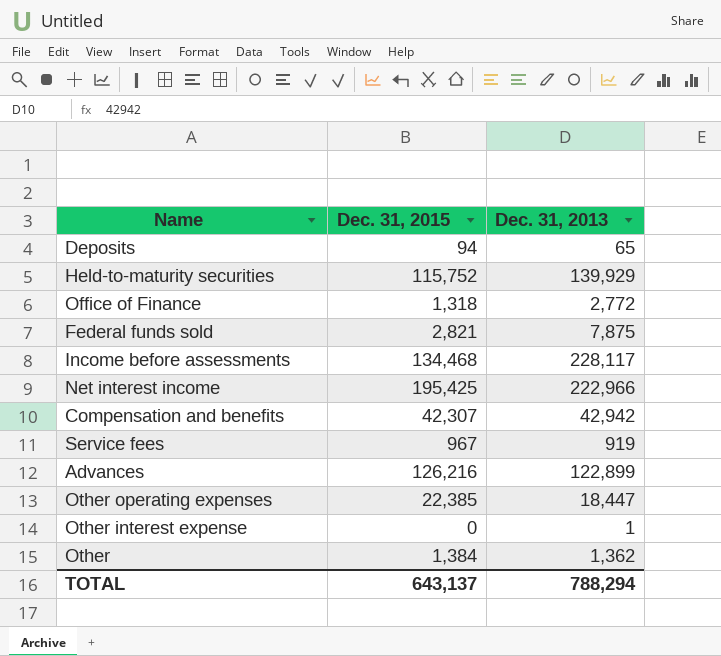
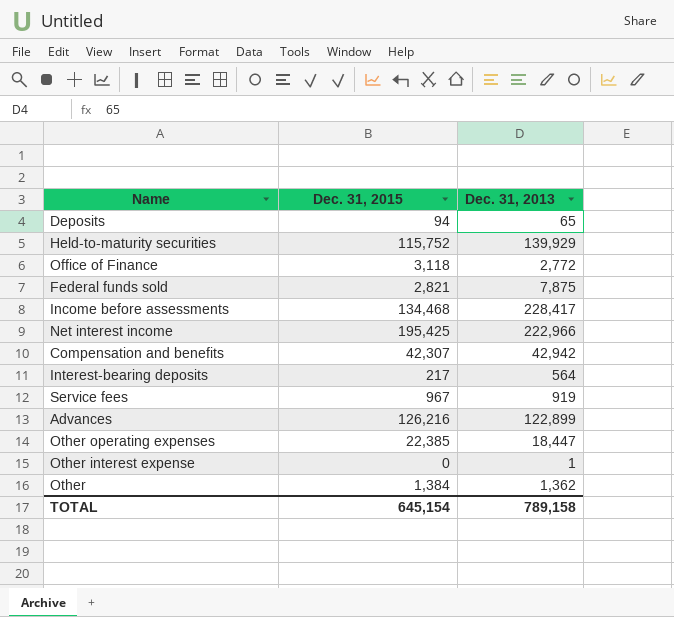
Office of Finance | Dec. 31, 2015: 1,318 -> 3,118
Income before assessments | Dec. 31, 2013: 228,117 -> 228,417
row Interest-bearing deposits: none -> 217 | 564
TOTAL | Dec. 31, 2015: 643,137 -> 645,154
TOTAL | Dec. 31, 2013: 788,294 -> 789,158

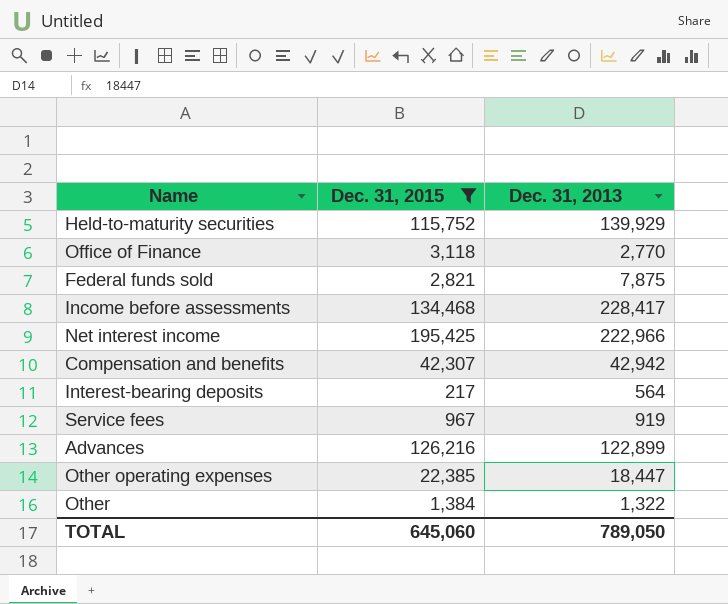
filter: none -> Dec. 31, 2015 >= 217
Office of Finance | Dec. 31, 2013: 2,772 -> 2,770
Other | Dec. 31, 2013: 1,362 -> 1,322
TOTAL | Dec. 31, 2015: 645,154 -> 645,060
TOTAL | Dec. 31, 2013: 789,158 -> 789,050

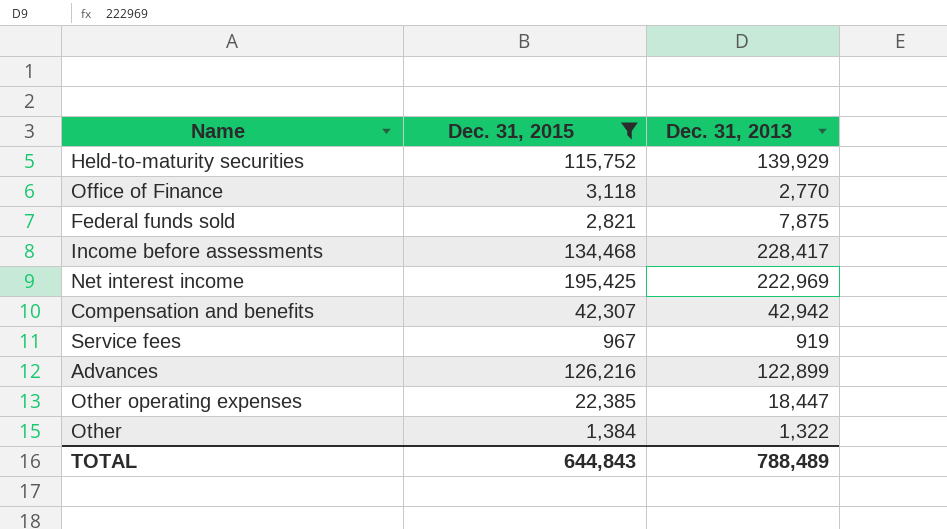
row Interest-bearing deposits: 217 | 564 -> none
Net interest income | Dec. 31, 2013: 222,966 -> 222,969
TOTAL | Dec. 31, 2015: 645,060 -> 644,843
TOTAL | Dec. 31, 2013: 789,050 -> 788,489

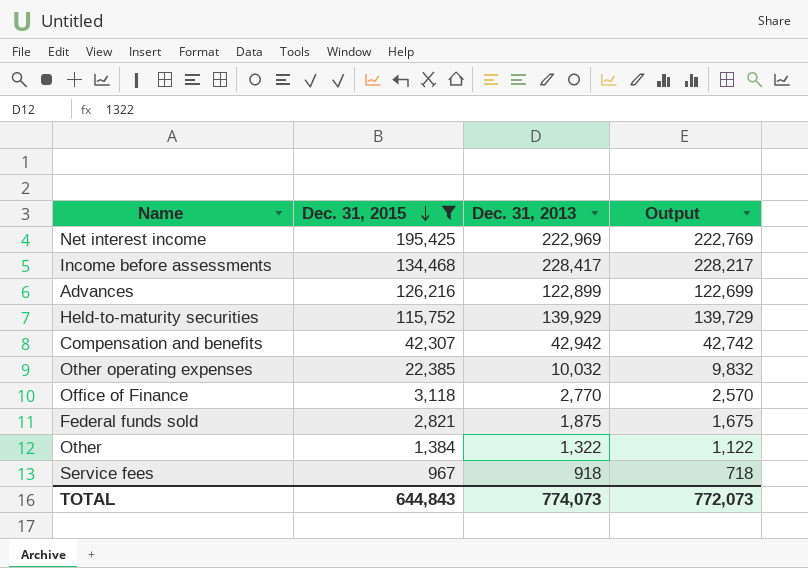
row order: none -> Dec. 31, 2015 descending
column Output | formula: none -> [Dec. 31, 2013] - 200
Other operating expenses | Dec. 31, 2013: 18,447 -> 10,032
Federal funds sold | Dec. 31, 2013: 7,875 -> 1,875
Service fees | Dec. 31, 2013: 919 -> 918
TOTAL | Dec. 31, 2013: 788,489 -> 774,073

